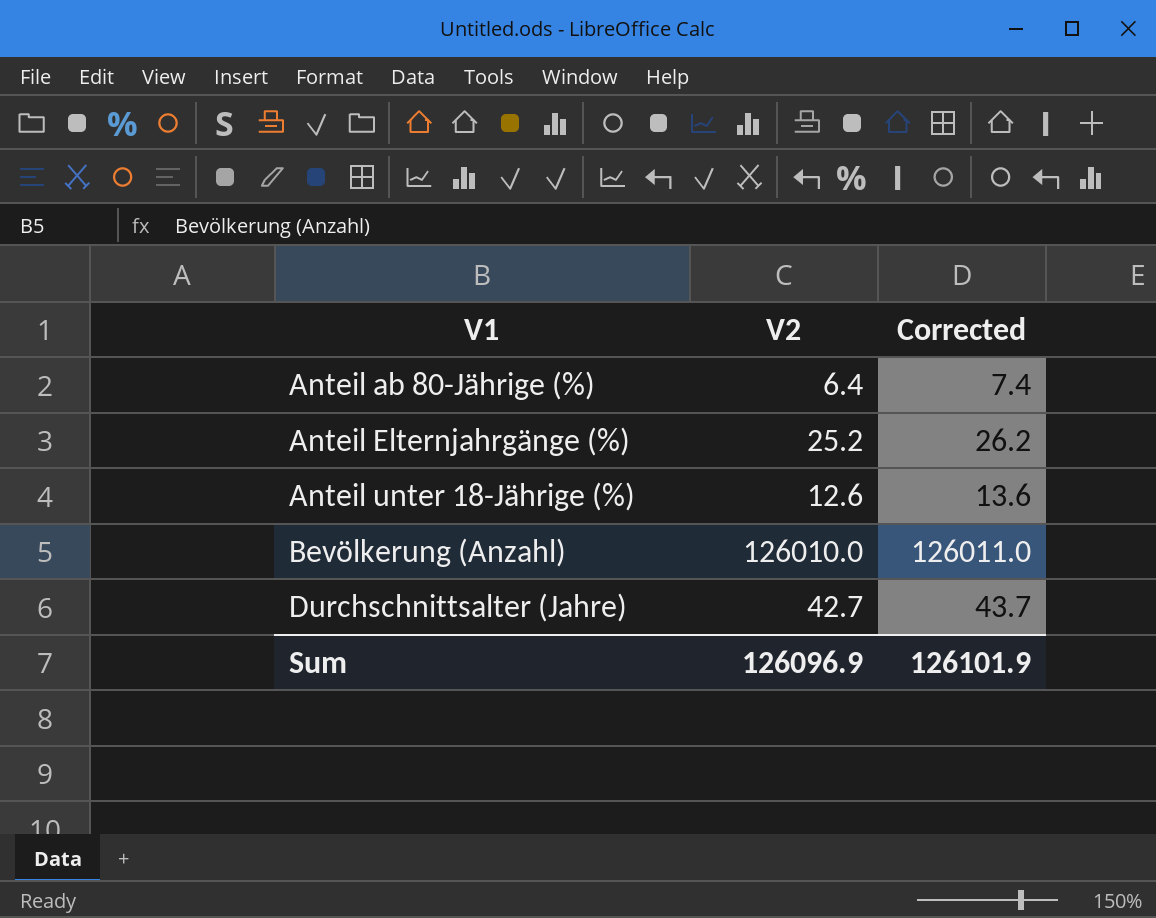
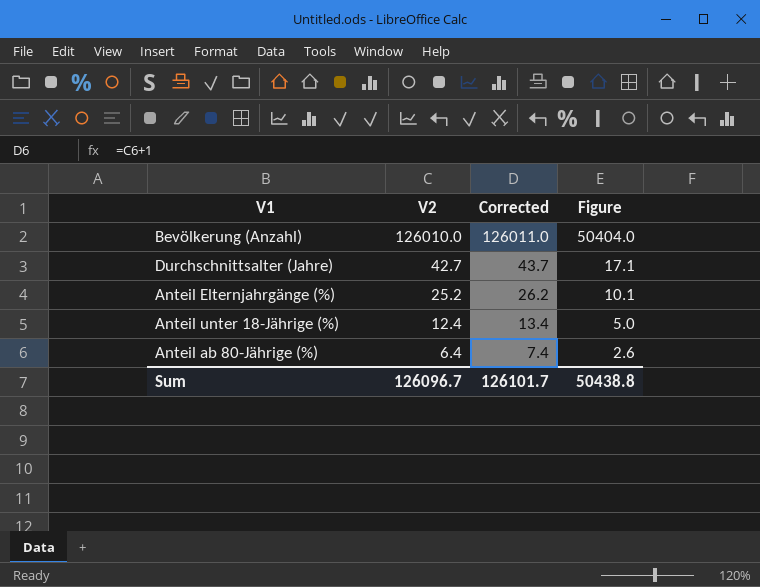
row order: V1 ascending -> V2 descending
column Figure | formula: none -> [V2] * 0.4
Anteil unter 18-Jährige (%) | V2: 12.6 -> 12.4
Anteil unter 18-Jährige (%) | Corrected: 13.6 -> 13.4
Sum | V2: 126096.9 -> 126096.7
Sum | Corrected: 126101.9 -> 126101.7

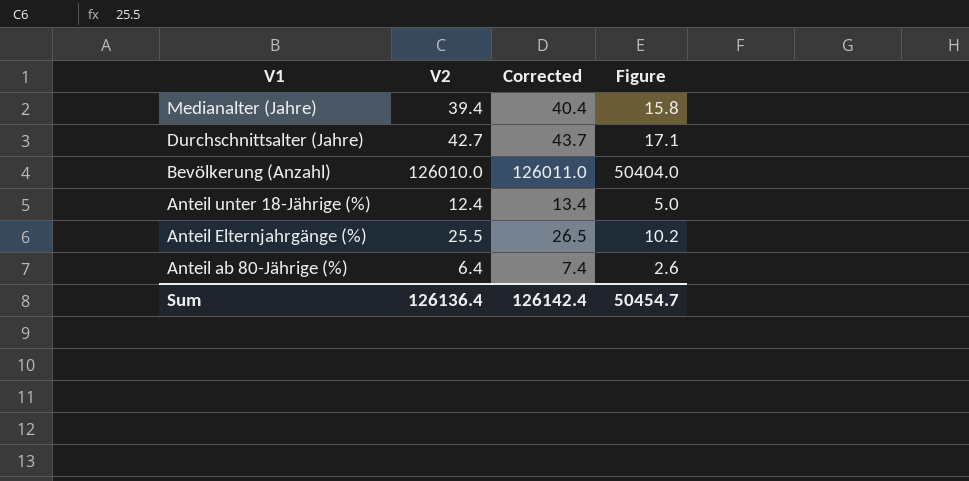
row order: V2 descending -> V1 descending
row Medianalter (Jahre): none -> 39.4 | 40.4 | 15.8
Anteil Elternjahrgänge (%) | V2: 25.2 -> 25.5
Anteil Elternjahrgänge (%) | Corrected: 26.2 -> 26.5
Anteil Elternjahrgänge (%) | Figure: 10.1 -> 10.2
Sum | V2: 126096.7 -> 126136.4
Sum | Corrected: 126101.7 -> 126142.4
Sum | Figure: 50438.8 -> 50454.7

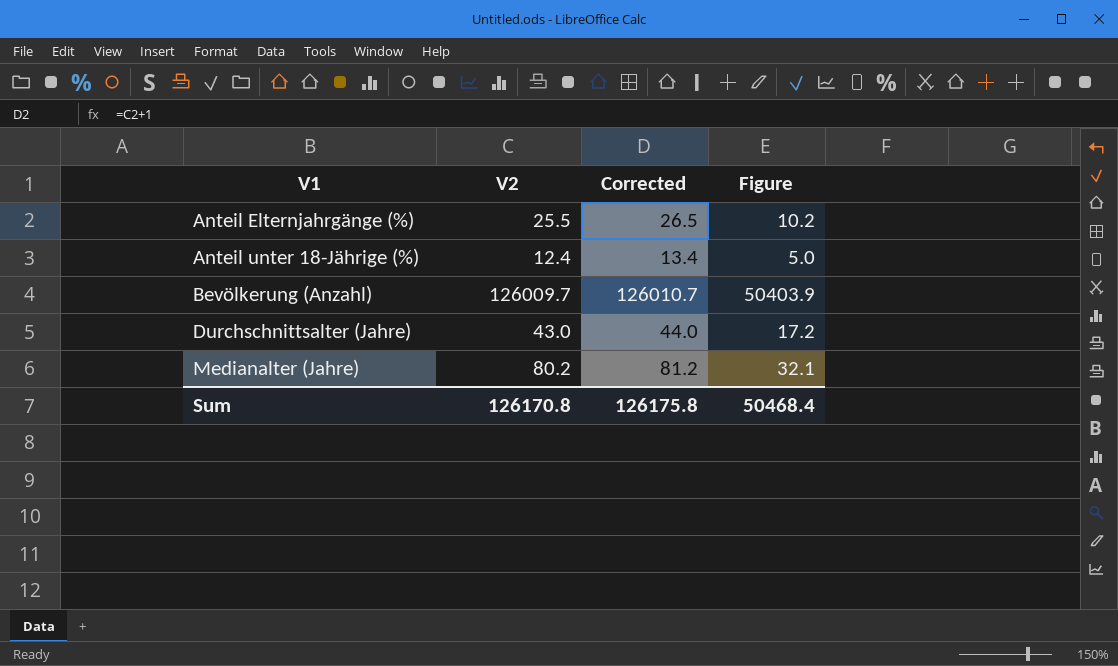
row order: V1 descending -> V1 ascending
row Anteil ab 80-Jährige (%): 6.4 | 7.4 | 2.6 -> none
Bevölkerung (Anzahl) | V2: 126010.0 -> 126009.7
Bevölkerung (Anzahl) | Corrected: 126011.0 -> 126010.7
Bevölkerung (Anzahl) | Figure: 50404.0 -> 50403.9
Durchschnittsalter (Jahre) | V2: 42.7 -> 43.0
Durchschnittsalter (Jahre) | Corrected: 43.7 -> 44.0
Durchschnittsalter (Jahre) | Figure: 17.1 -> 17.2
Medianalter (Jahre) | V2: 39.4 -> 80.2
Medianalter (Jahre) | Corrected: 40.4 -> 81.2
Medianalter (Jahre) | Figure: 15.8 -> 32.1
Sum | V2: 126136.4 -> 126170.8
Sum | Corrected: 126142.4 -> 126175.8
Sum | Figure: 50454.7 -> 50468.4

